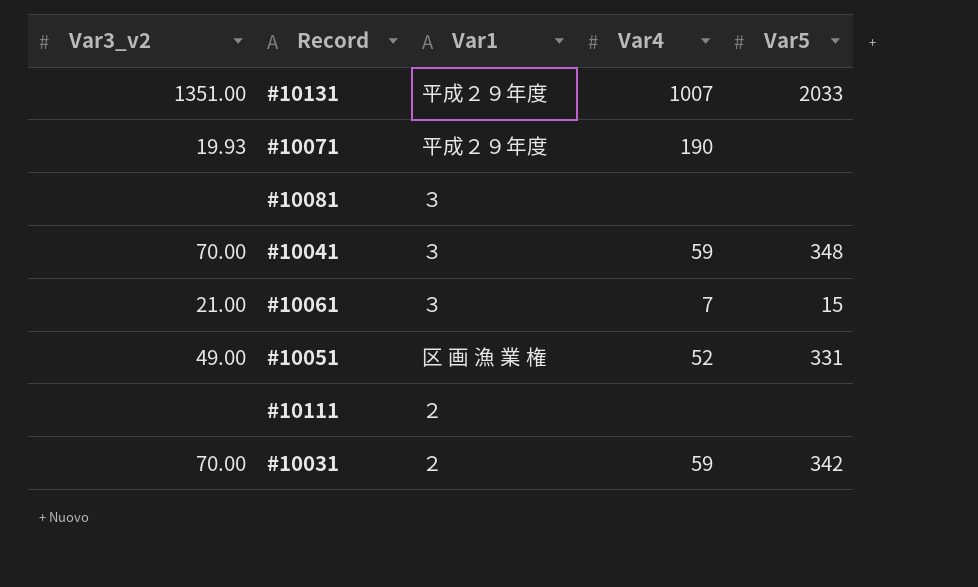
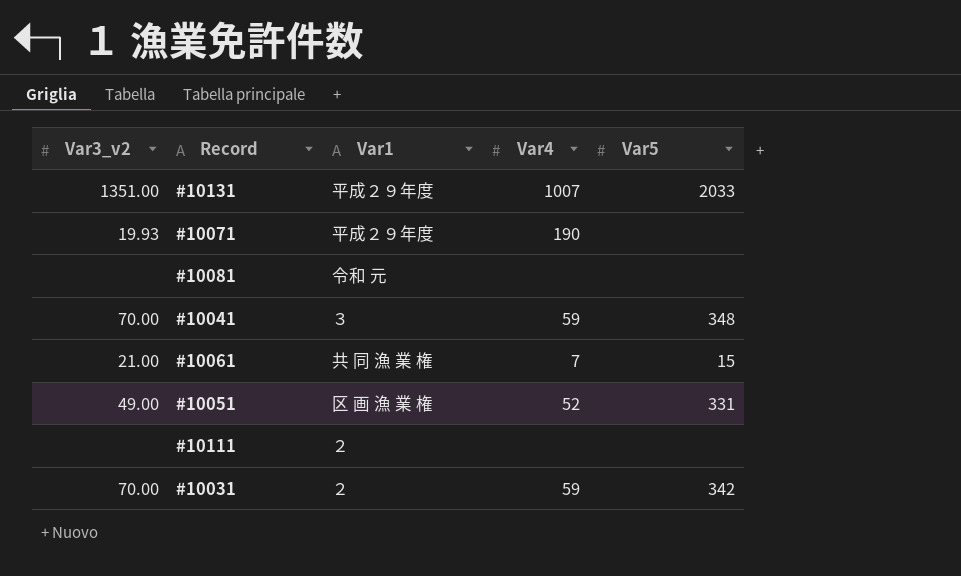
#10081 | Var1: ３ -> 令和 元
#10061 | Var1: ３ -> 共 同 漁 業 権

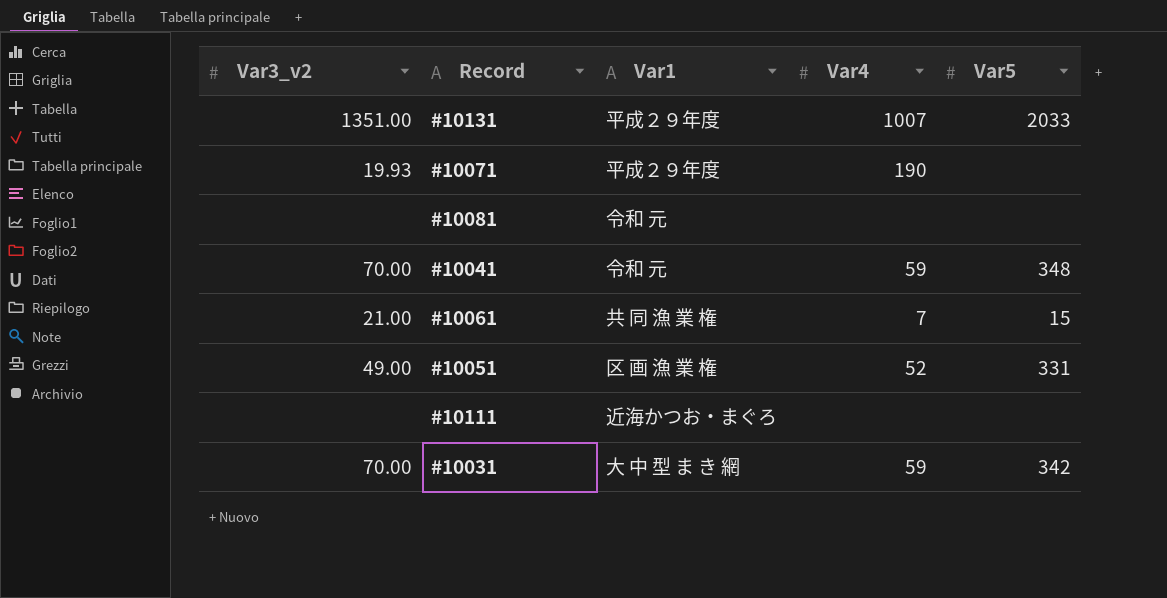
#10041 | Var1: ３ -> 令和 元
#10111 | Var1: ２ -> 近海かつお・まぐろ
#10031 | Var1: ２ -> 大 中 型 ま き 網

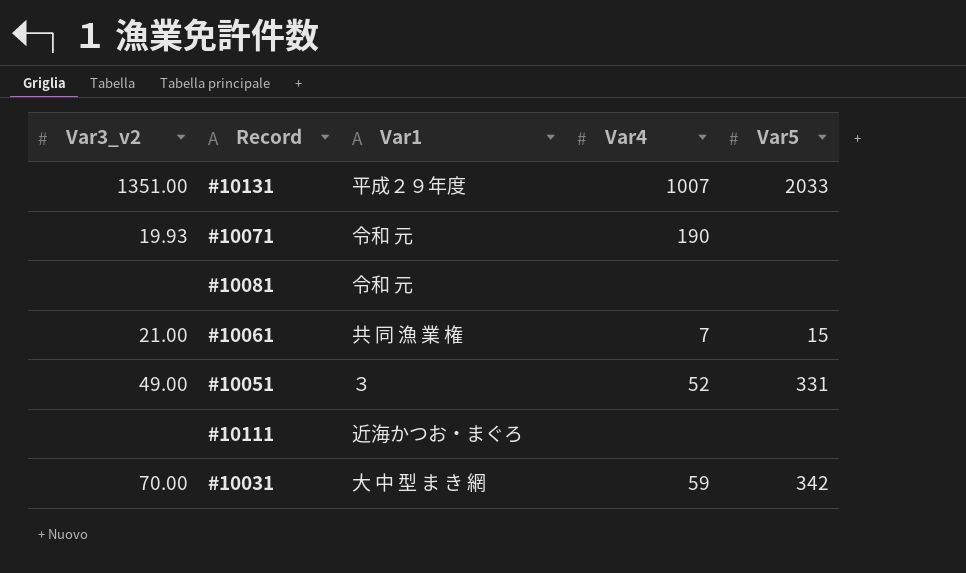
row #10041: 70.00 | 令和 元 | 59 | 348 -> none
#10071 | Var1: 平成２９年度 -> 令和 元
#10051 | Var1: 区 画 漁 業 権 -> ３

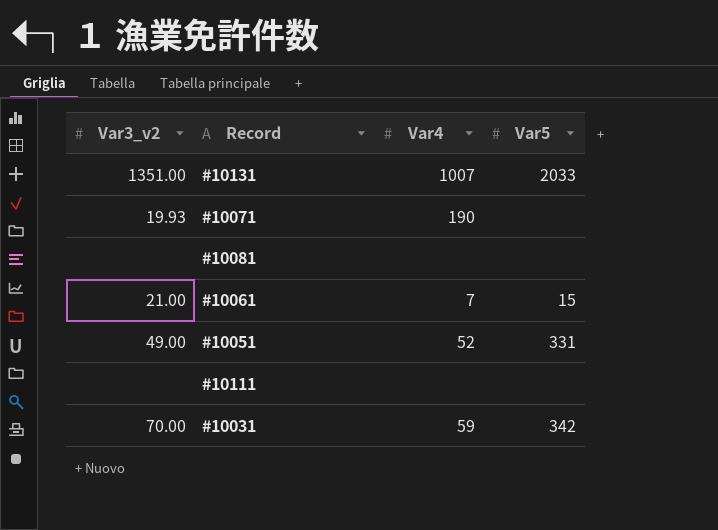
column Var1 | position: 3 -> none

